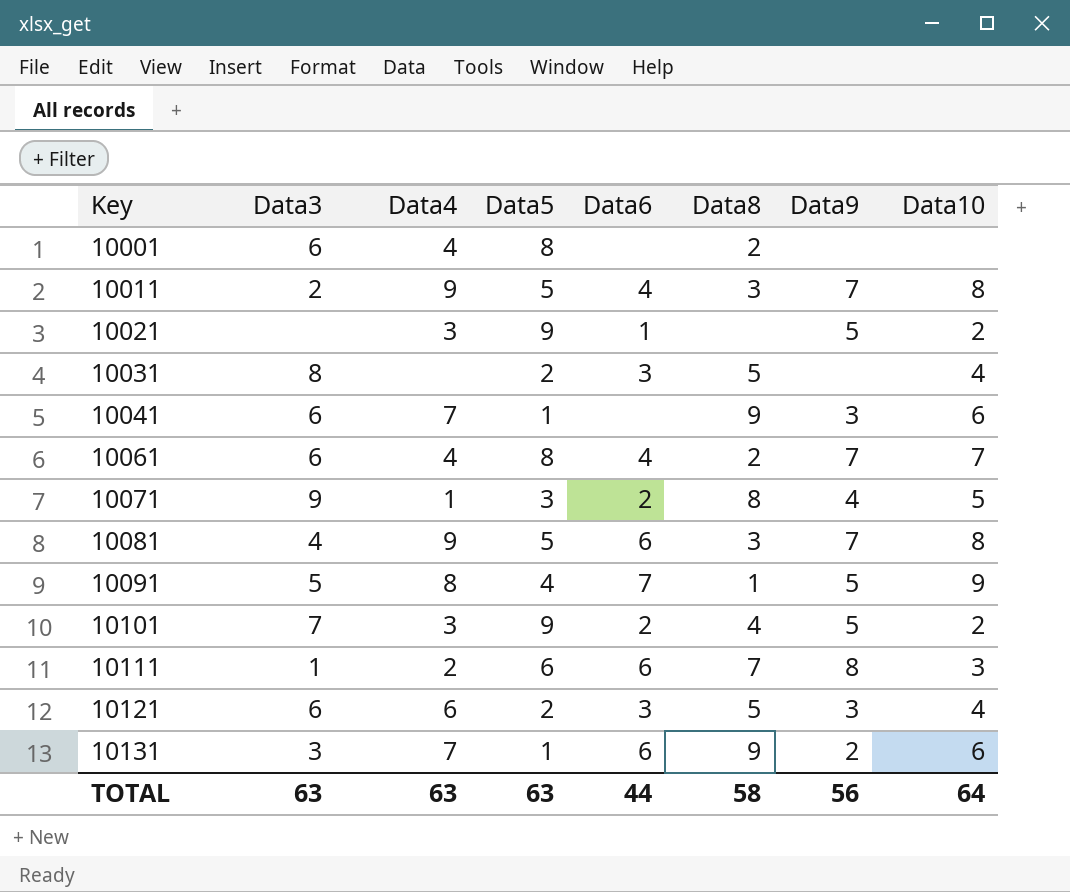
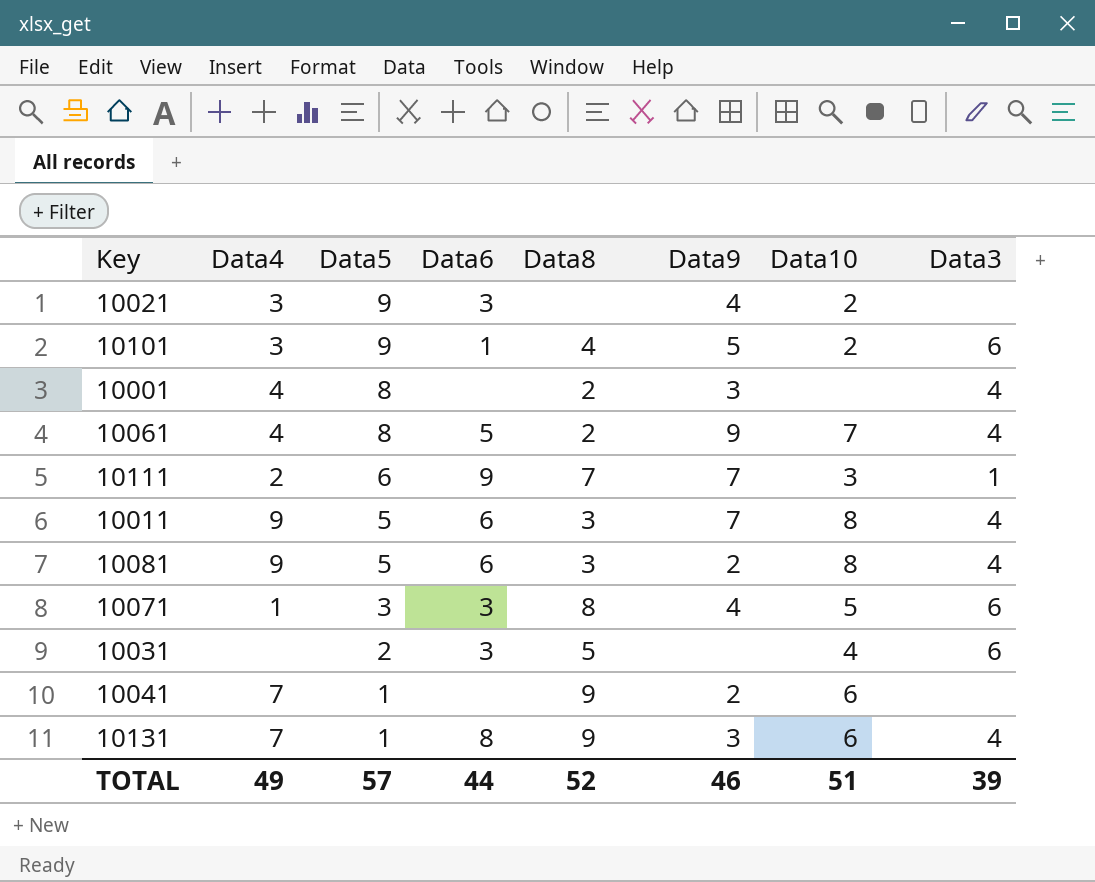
row order: Key ascending -> Data5 descending
column Data3 | position: 2 -> 8
row 10091: 5 | 8 | 4 | 7 | 1 | 5 | 9 -> none
row 10121: 6 | 6 | 2 | 3 | 5 | 3 | 4 -> none
10021 | Data6: 1 -> 3
10021 | Data9: 5 -> 4
10101 | Data6: 2 -> 1
10101 | Data3: 7 -> 6
10001 | Data9: none -> 3
10001 | Data3: 6 -> 4
10061 | Data6: 4 -> 5
10061 | Data9: 7 -> 9
10061 | Data3: 6 -> 4
10111 | Data6: 6 -> 9
10111 | Data9: 8 -> 7
10011 | Data6: 4 -> 6
10011 | Data3: 2 -> 4
10081 | Data9: 7 -> 2
10071 | Data6: 2 -> 3
10071 | Data3: 9 -> 6
10031 | Data3: 8 -> 6
10041 | Data9: 3 -> 2
10041 | Data3: 6 -> none
10131 | Data6: 6 -> 8
10131 | Data9: 2 -> 3
10131 | Data3: 3 -> 4
TOTAL | Data4: 63 -> 49
TOTAL | Data5: 63 -> 57
TOTAL | Data8: 58 -> 52
TOTAL | Data9: 56 -> 46
TOTAL | Data10: 64 -> 51
TOTAL | Data3: 63 -> 39

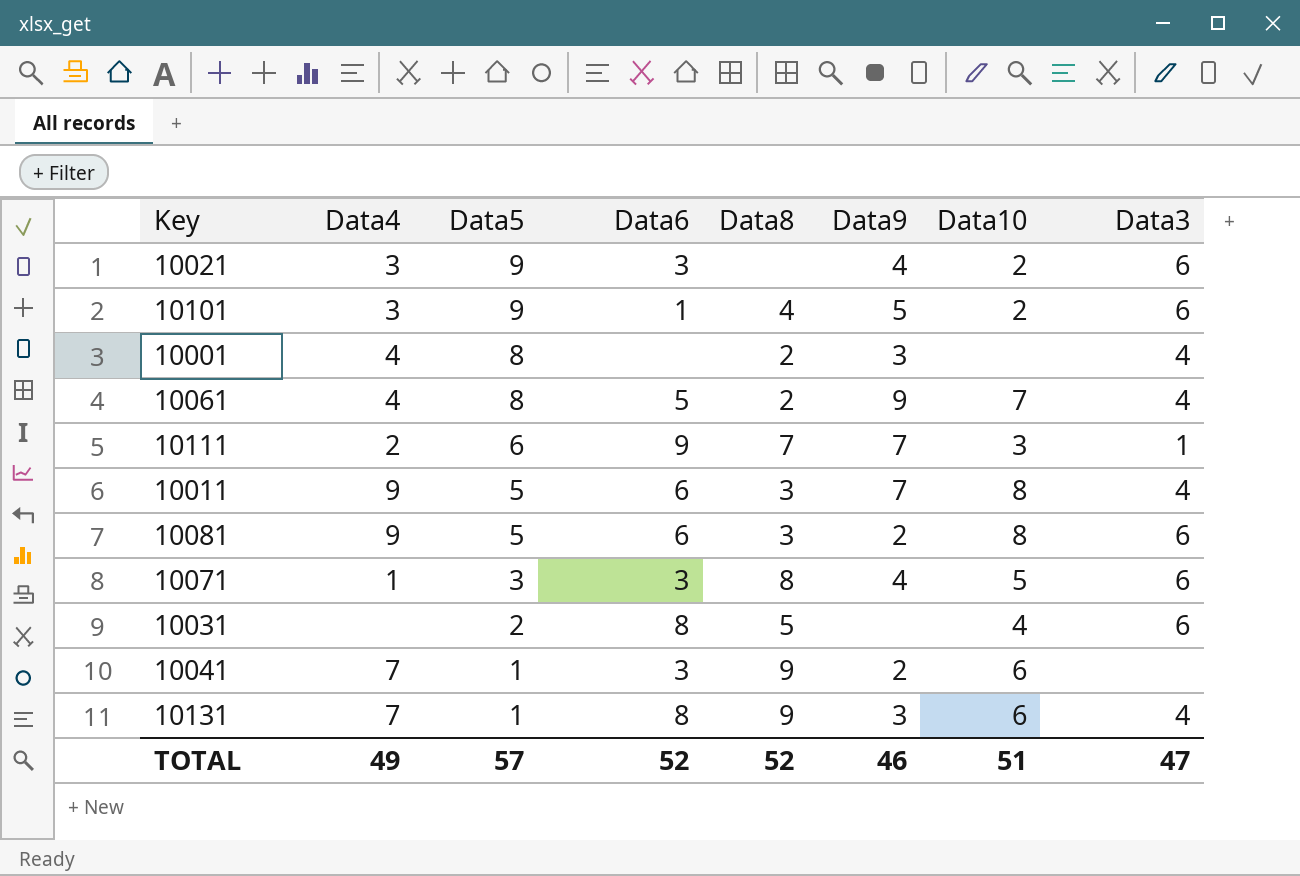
10021 | Data3: none -> 6
10081 | Data3: 4 -> 6
10031 | Data6: 3 -> 8
10041 | Data6: none -> 3
TOTAL | Data6: 44 -> 52
TOTAL | Data3: 39 -> 47

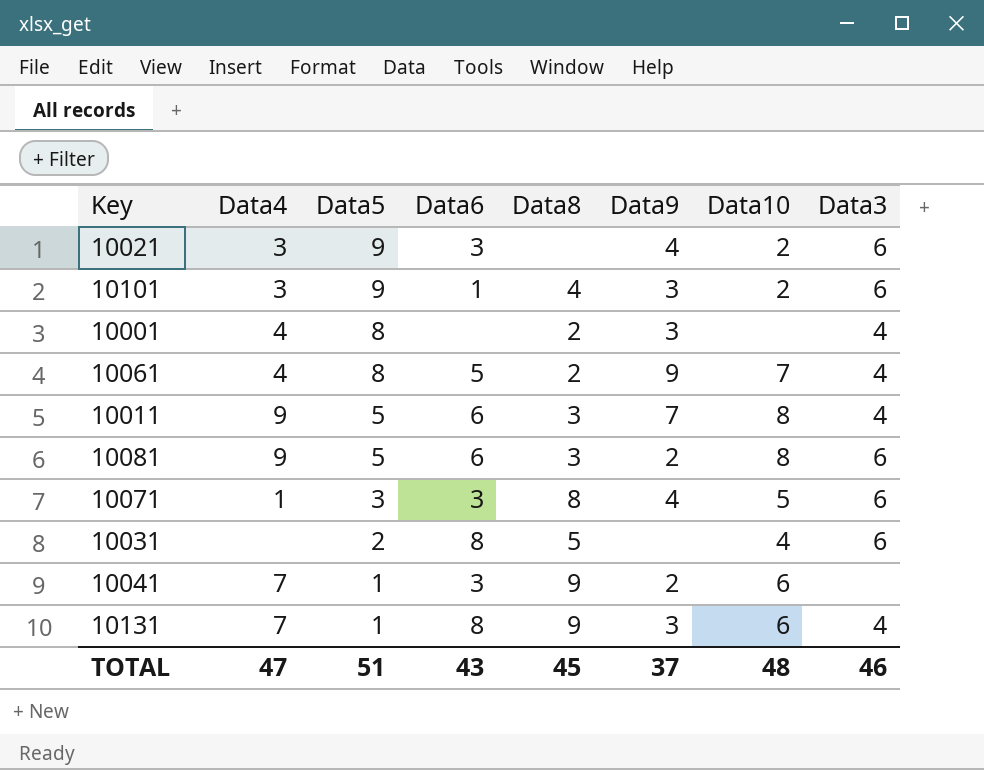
row 10111: 2 | 6 | 9 | 7 | 7 | 3 | 1 -> none
10101 | Data9: 5 -> 3
TOTAL | Data4: 49 -> 47
TOTAL | Data5: 57 -> 51
TOTAL | Data6: 52 -> 43
TOTAL | Data8: 52 -> 45
TOTAL | Data9: 46 -> 37
TOTAL | Data10: 51 -> 48
TOTAL | Data3: 47 -> 46

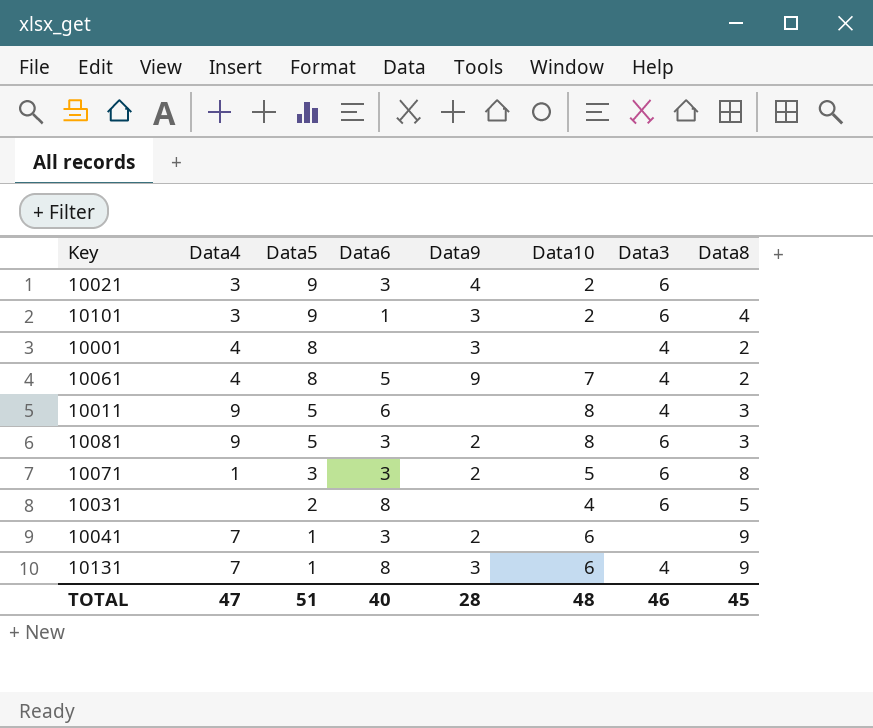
column Data8 | position: 5 -> 8
10011 | Data9: 7 -> none
10081 | Data6: 6 -> 3
10071 | Data9: 4 -> 2
TOTAL | Data6: 43 -> 40
TOTAL | Data9: 37 -> 28

